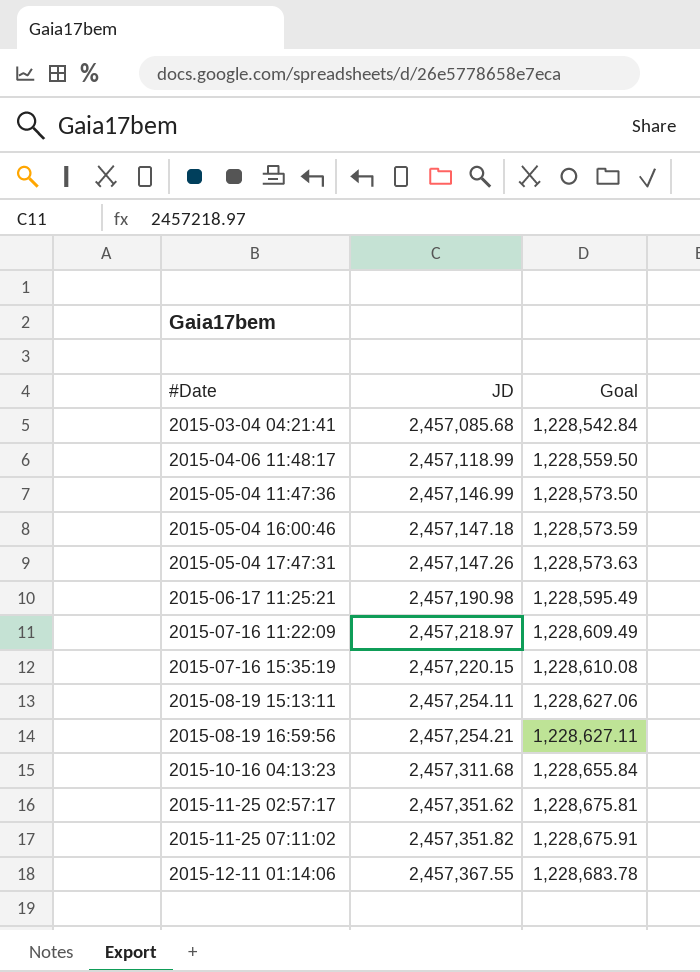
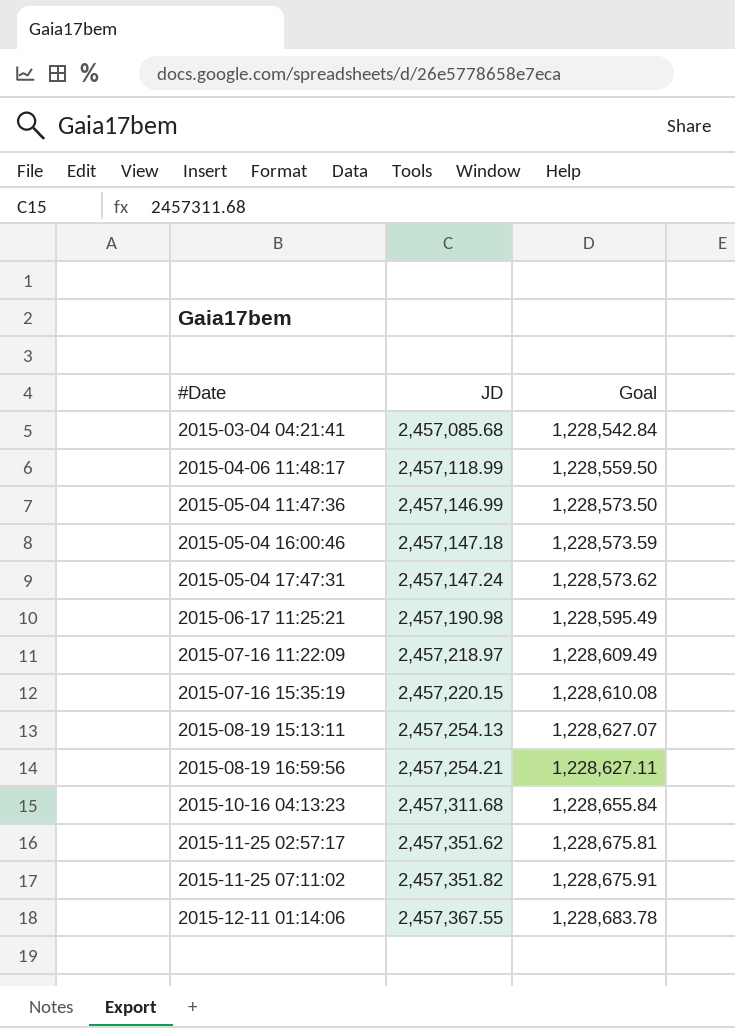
2015-05-04 17:47:31 | JD: 2,457,147.26 -> 2,457,147.24
2015-05-04 17:47:31 | Goal: 1,228,573.63 -> 1,228,573.62
2015-08-19 15:13:11 | JD: 2,457,254.11 -> 2,457,254.13
2015-08-19 15:13:11 | Goal: 1,228,627.06 -> 1,228,627.07

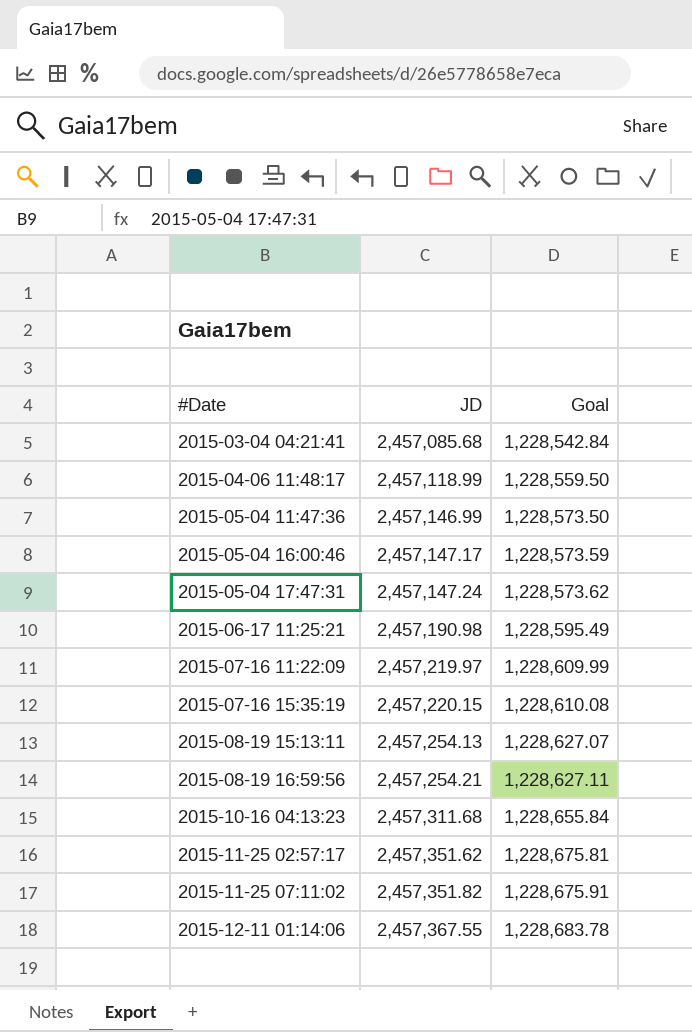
2015-05-04 16:00:46 | JD: 2,457,147.18 -> 2,457,147.17
2015-07-16 11:22:09 | JD: 2,457,218.97 -> 2,457,219.97
2015-07-16 11:22:09 | Goal: 1,228,609.49 -> 1,228,609.99

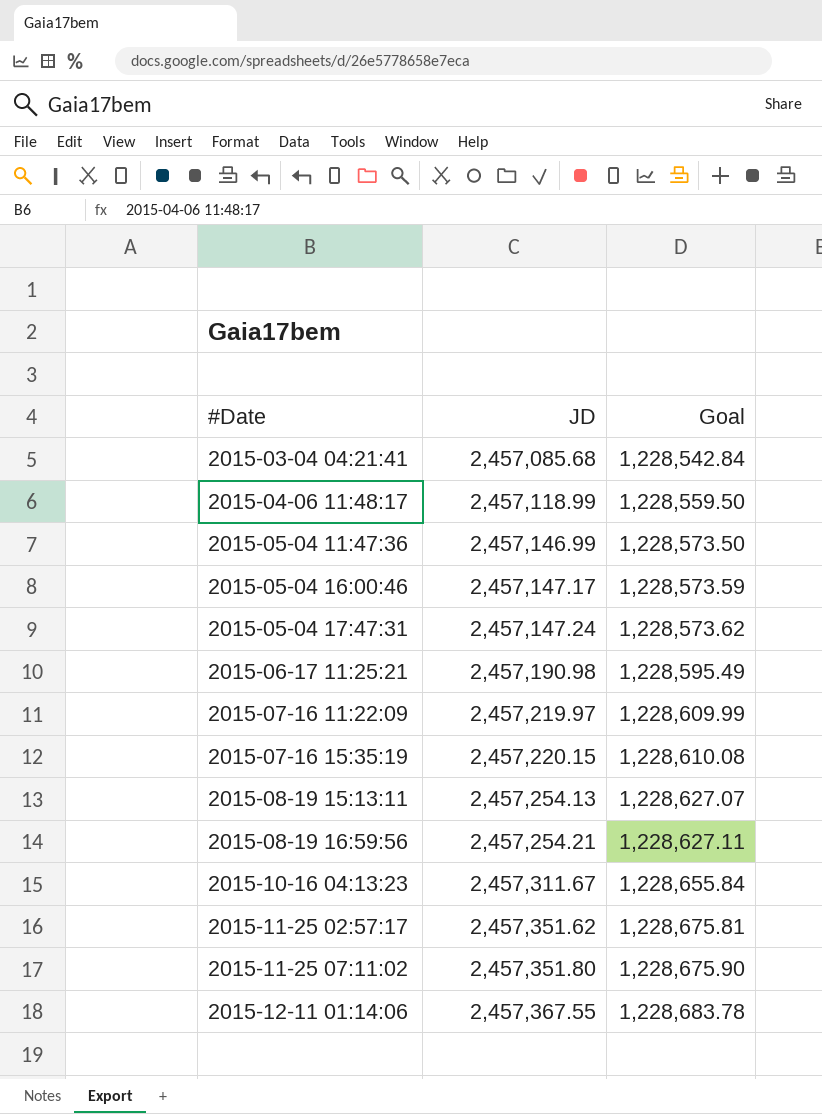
2015-10-16 04:13:23 | JD: 2,457,311.68 -> 2,457,311.67
2015-11-25 07:11:02 | JD: 2,457,351.82 -> 2,457,351.80
2015-11-25 07:11:02 | Goal: 1,228,675.91 -> 1,228,675.90

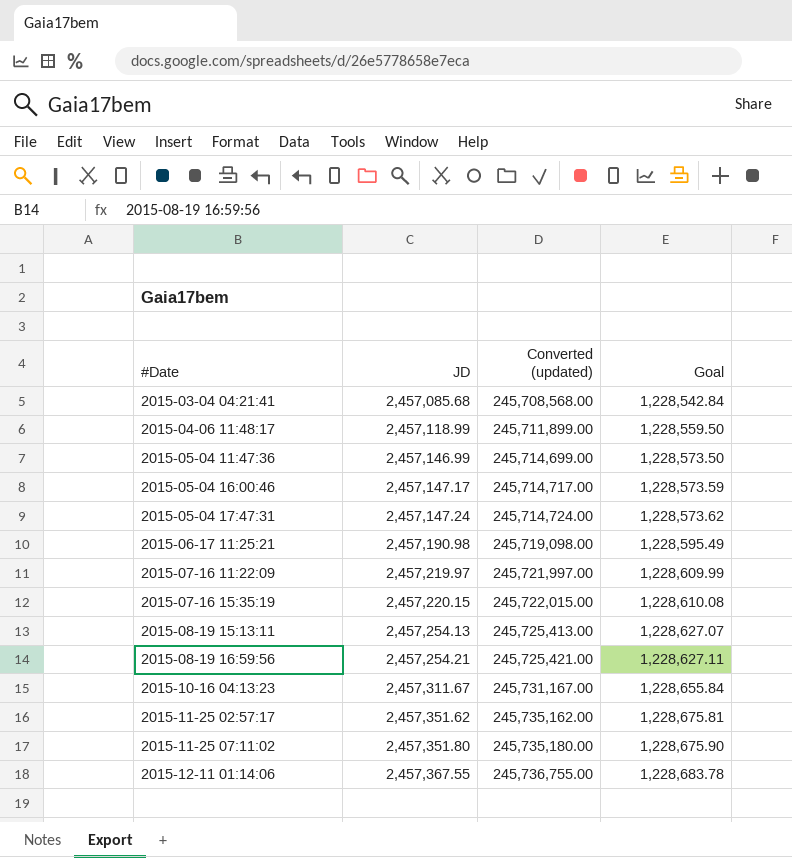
column Converted (updated) | formula: none -> [JD] * 100

